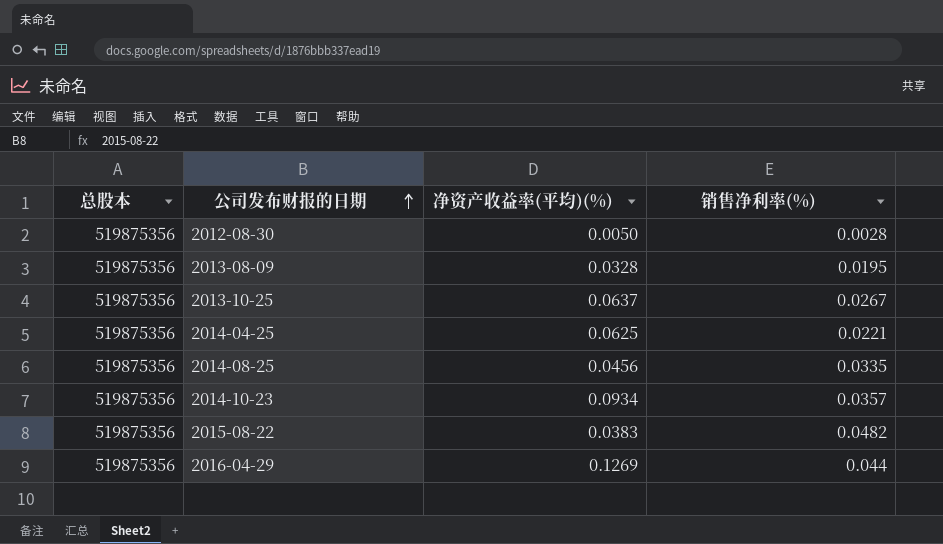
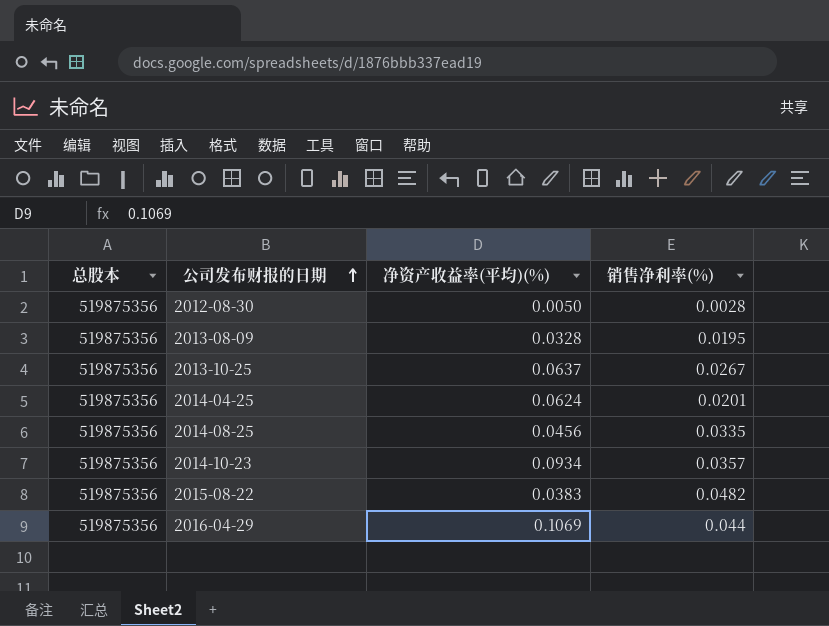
2014-04-25 | 净资产收益率(平均)(%): 0.0625 -> 0.0624
2014-04-25 | 销售净利率(%): 0.0221 -> 0.0201
2016-04-29 | 净资产收益率(平均)(%): 0.1269 -> 0.1069

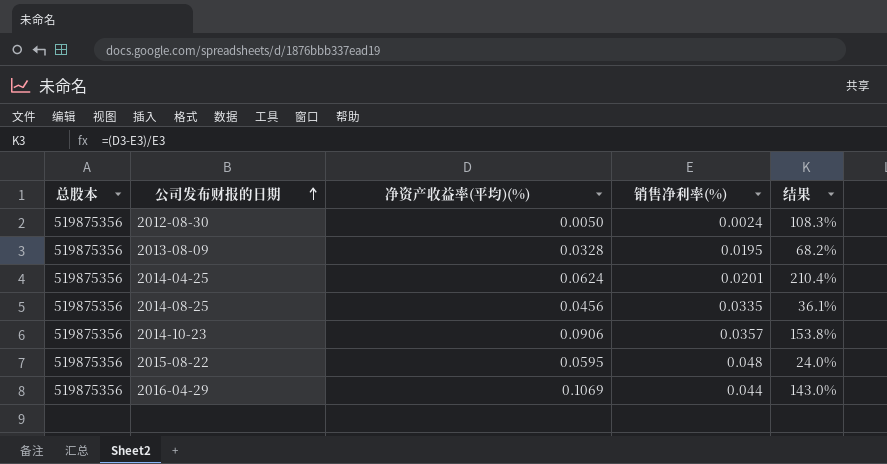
column 结果 | formula: none -> ([净资产收益率(平均)(%)] - [销售净利率(%)]) / [销售净利率(%)]
row 2013-10-25: 519875356 | 0.0637 | 0.0267 -> none
2012-08-30 | 销售净利率(%): 0.0028 -> 0.0024
2014-10-23 | 净资产收益率(平均)(%): 0.0934 -> 0.0906
2015-08-22 | 净资产收益率(平均)(%): 0.0383 -> 0.0595
2015-08-22 | 销售净利率(%): 0.0482 -> 0.048

